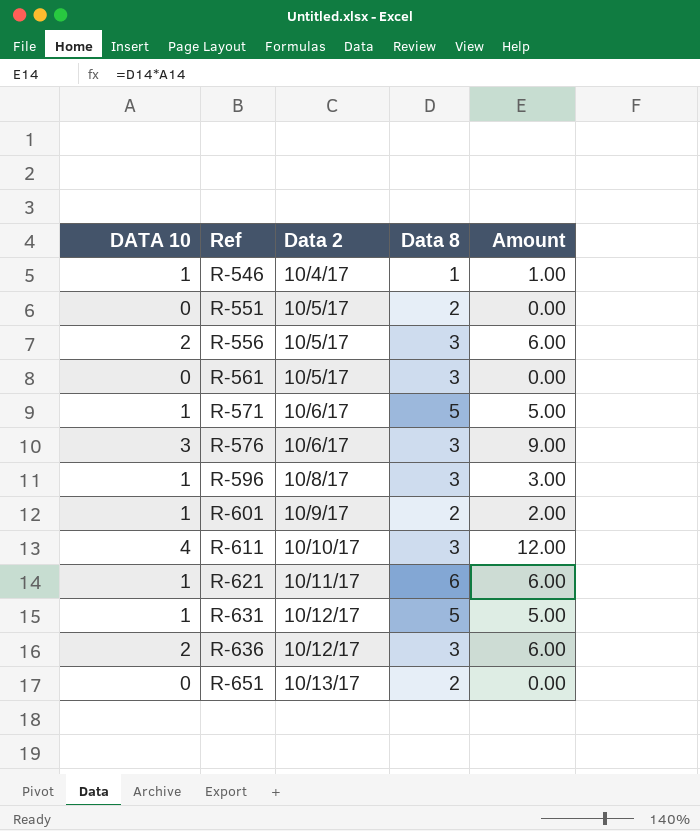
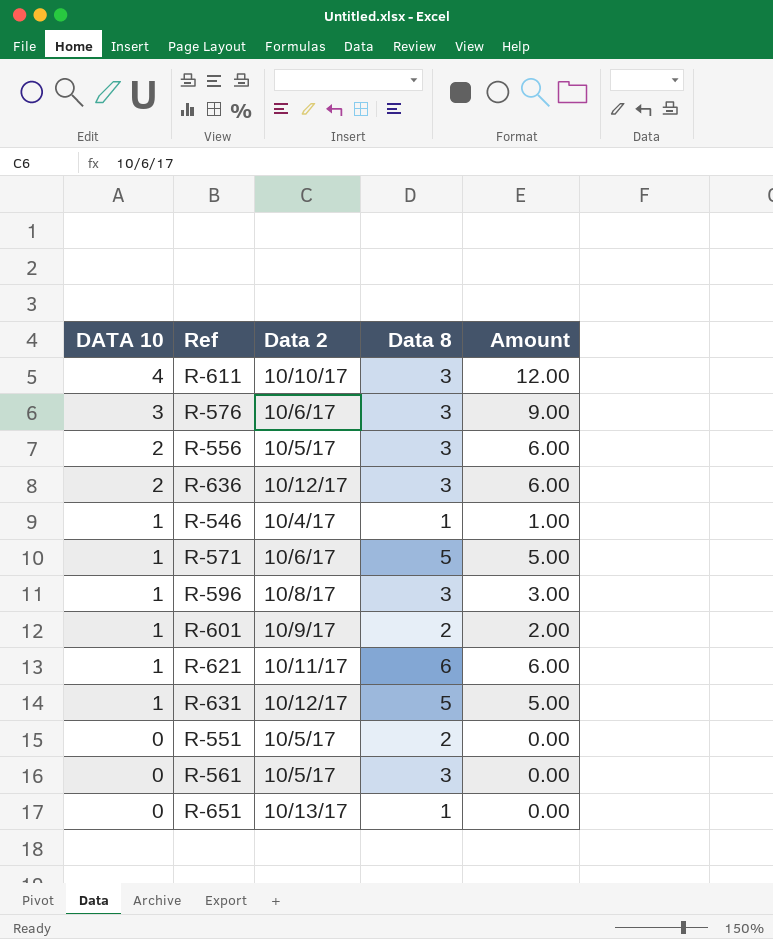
row order: Ref ascending -> DATA 10 descending
R-651 | Data 8: 2 -> 1

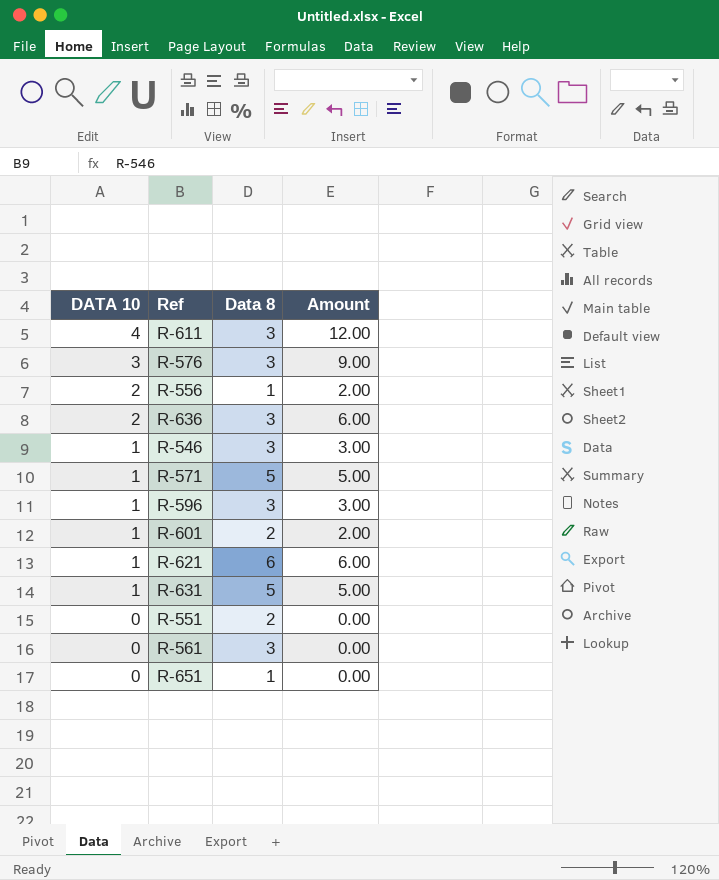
column Data 2 | position: 3 -> none
R-556 | Data 8: 3 -> 1
R-556 | Amount: 6.00 -> 2.00
R-546 | Data 8: 1 -> 3
R-546 | Amount: 1.00 -> 3.00

